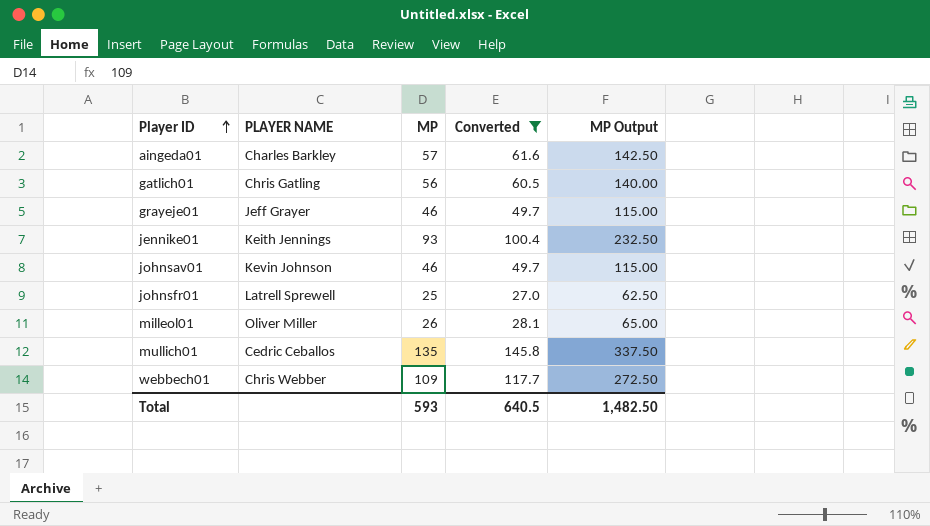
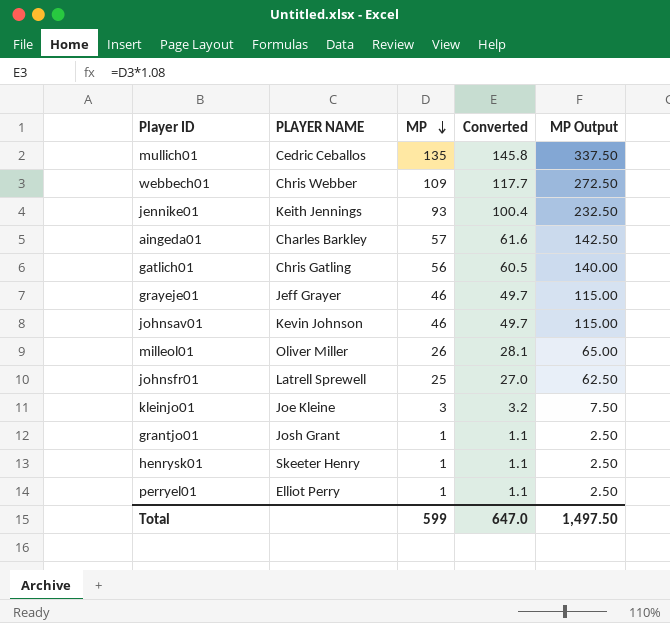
filter: Converted >= 27.0 -> none
row order: Player ID ascending -> MP descending
Total | MP: 593 -> 599
Total | Converted: 640.5 -> 647.0
Total | MP Output: 1,482.50 -> 1,497.50

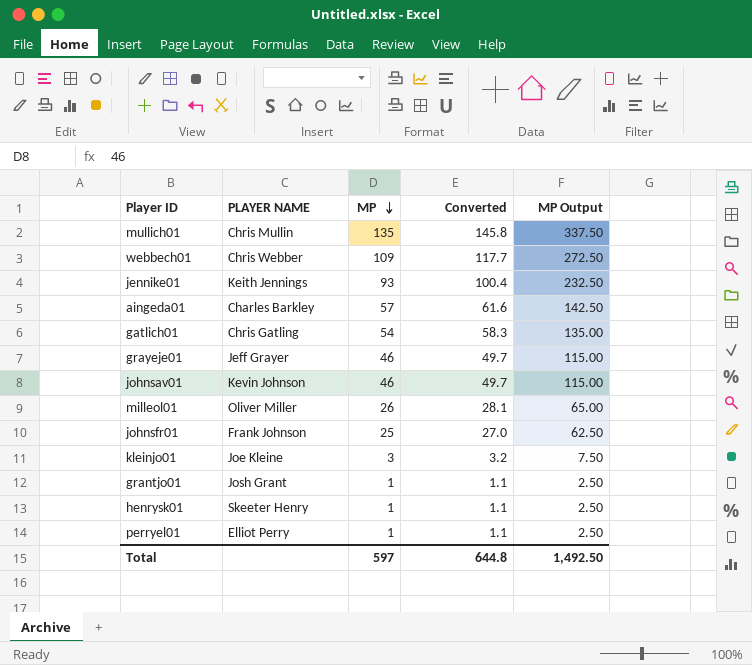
mullich01 | PLAYER NAME: Cedric Ceballos -> Chris Mullin
gatlich01 | MP: 56 -> 54
gatlich01 | Converted: 60.5 -> 58.3
gatlich01 | MP Output: 140.00 -> 135.00
johnsfr01 | PLAYER NAME: Latrell Sprewell -> Frank Johnson
Total | MP: 599 -> 597
Total | Converted: 647.0 -> 644.8
Total | MP Output: 1,497.50 -> 1,492.50

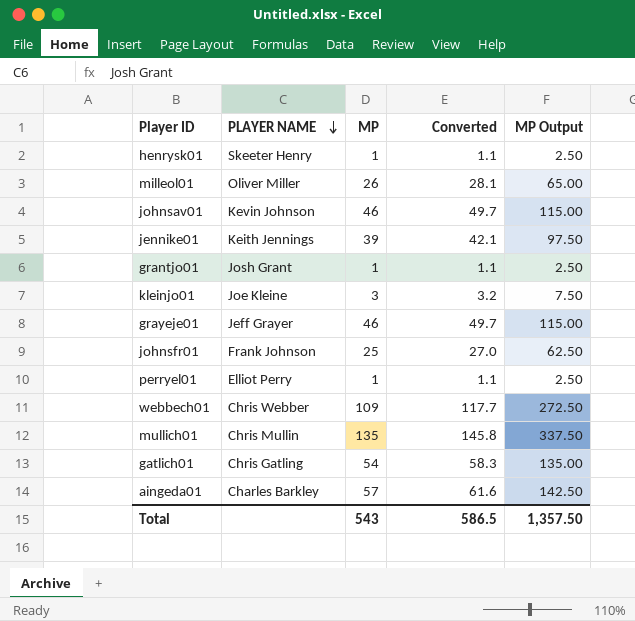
row order: MP descending -> PLAYER NAME descending
jennike01 | MP: 93 -> 39
jennike01 | Converted: 100.4 -> 42.1
jennike01 | MP Output: 232.50 -> 97.50
Total | MP: 597 -> 543
Total | Converted: 644.8 -> 586.5
Total | MP Output: 1,492.50 -> 1,357.50

